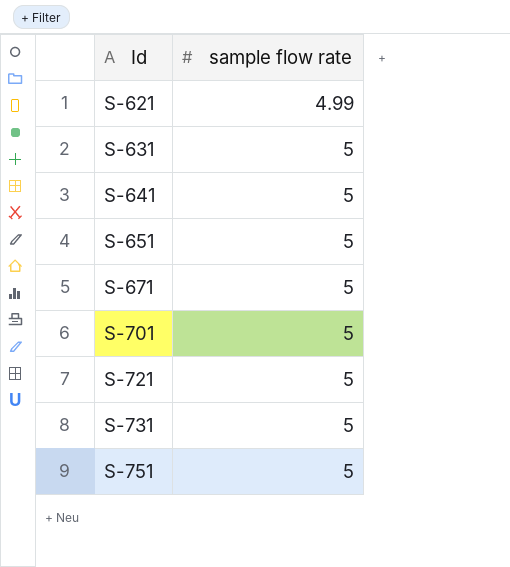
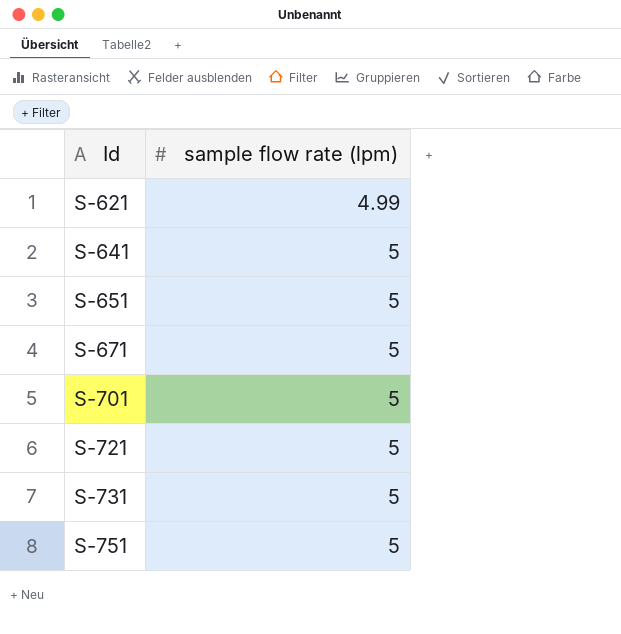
column name: sample flow rate -> sample flow rate (lpm)
row S-631: 5 -> none

